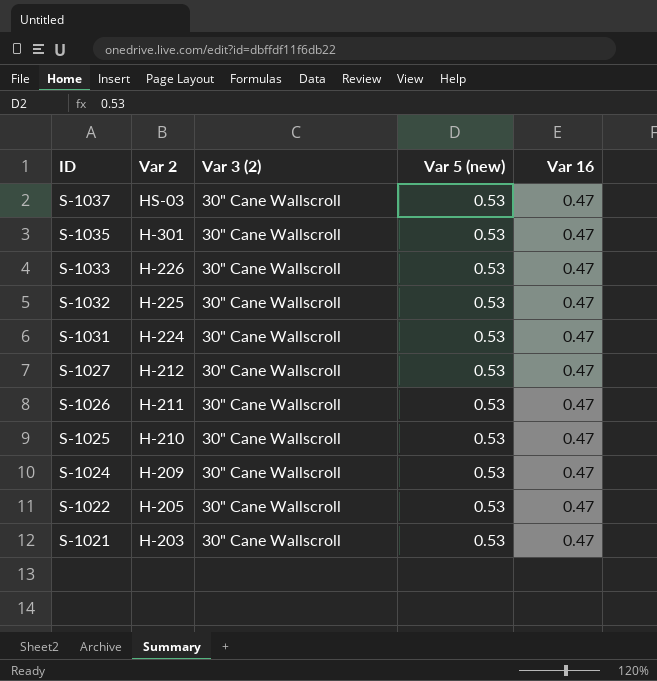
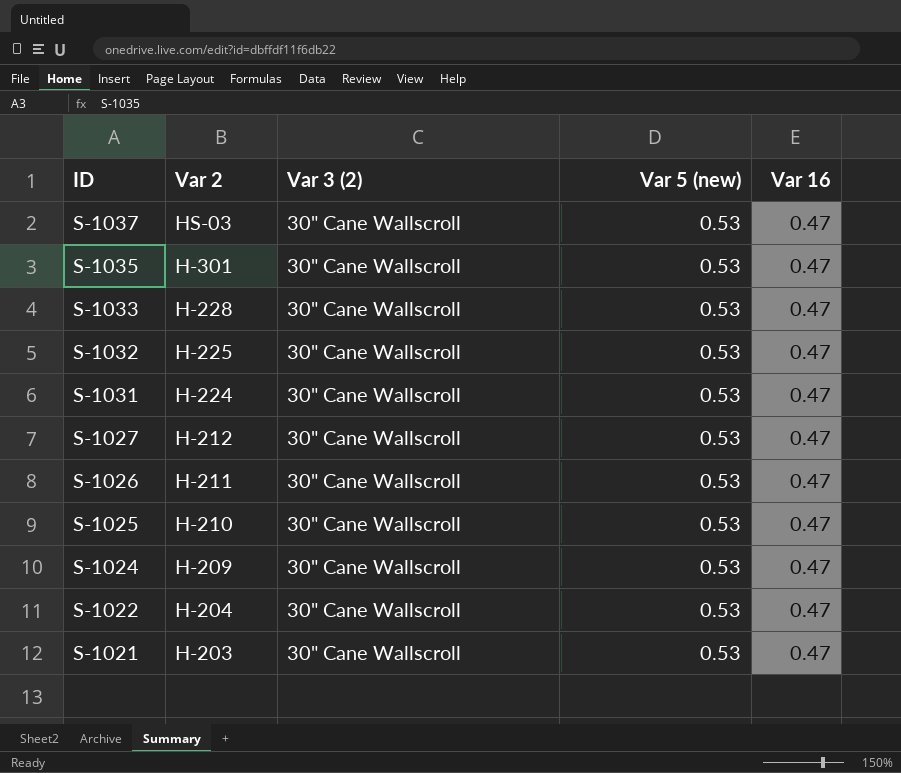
S-1033 | Var 2: H-226 -> H-228
S-1022 | Var 2: H-205 -> H-204

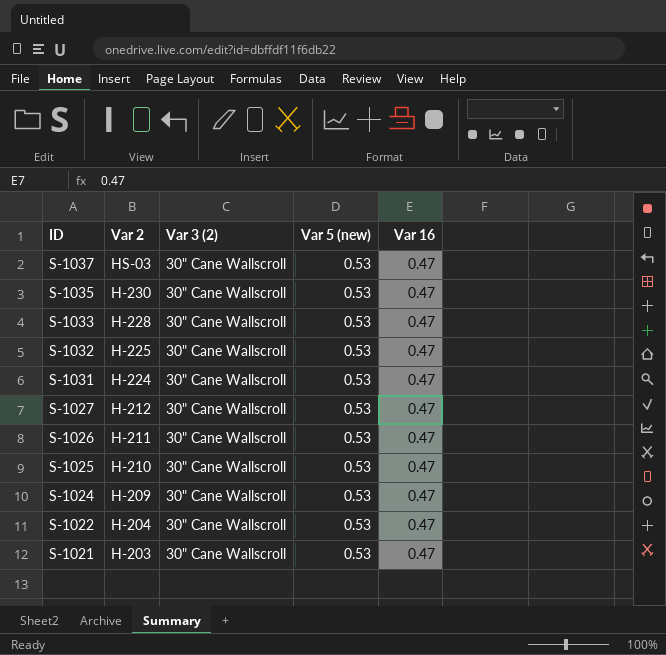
S-1035 | Var 2: H-301 -> H-230

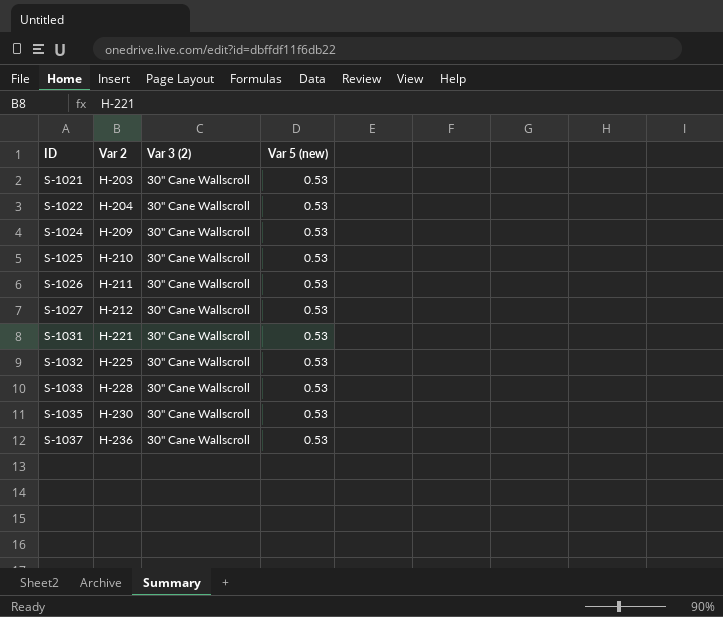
row order: ID descending -> ID ascending
column Var 16 | position: 5 -> none
S-1031 | Var 2: H-224 -> H-221
S-1037 | Var 2: HS-03 -> H-236

